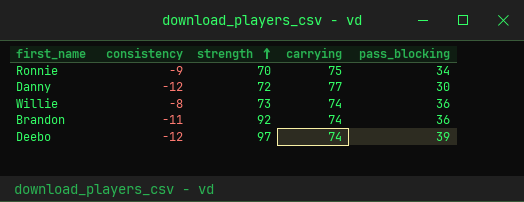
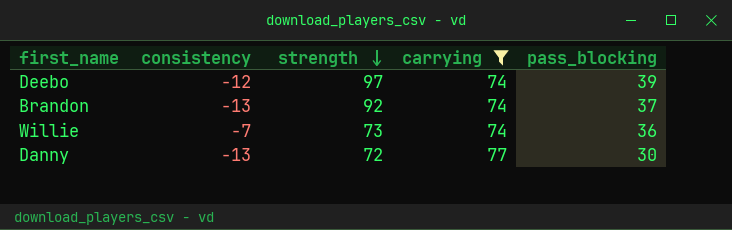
filter: none -> carrying != 75
row order: strength ascending -> strength descending
Brandon | consistency: -11 -> -13
Brandon | pass_blocking: 36 -> 37
Willie | consistency: -8 -> -7
Danny | consistency: -12 -> -13

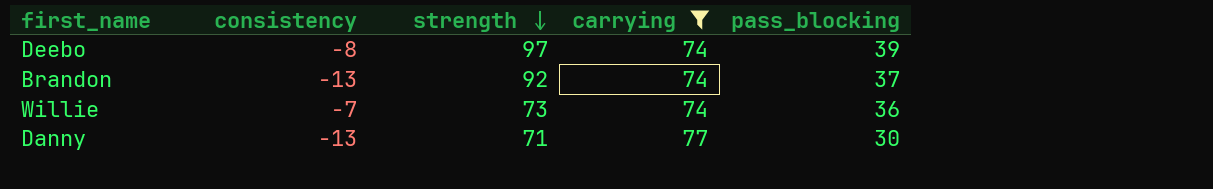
Deebo | consistency: -12 -> -8
Danny | strength: 72 -> 71

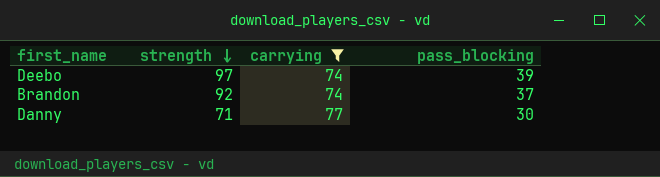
column consistency | position: 2 -> none
row Willie: -7 | 73 | 74 | 36 -> none

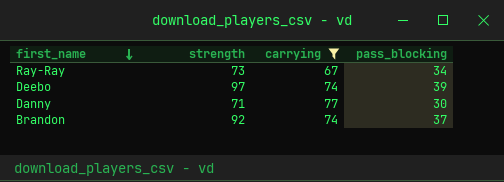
row order: strength descending -> first_name descending
row Ray-Ray: none -> 73 | 67 | 34

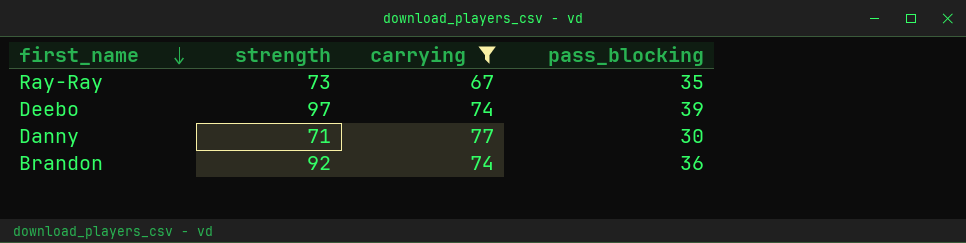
Ray-Ray | pass_blocking: 34 -> 35
Brandon | pass_blocking: 37 -> 36

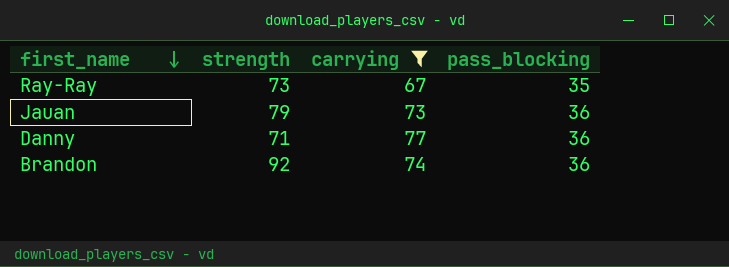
row Deebo: 97 | 74 | 39 -> none
row Jauan: none -> 79 | 73 | 36
Danny | pass_blocking: 30 -> 36

